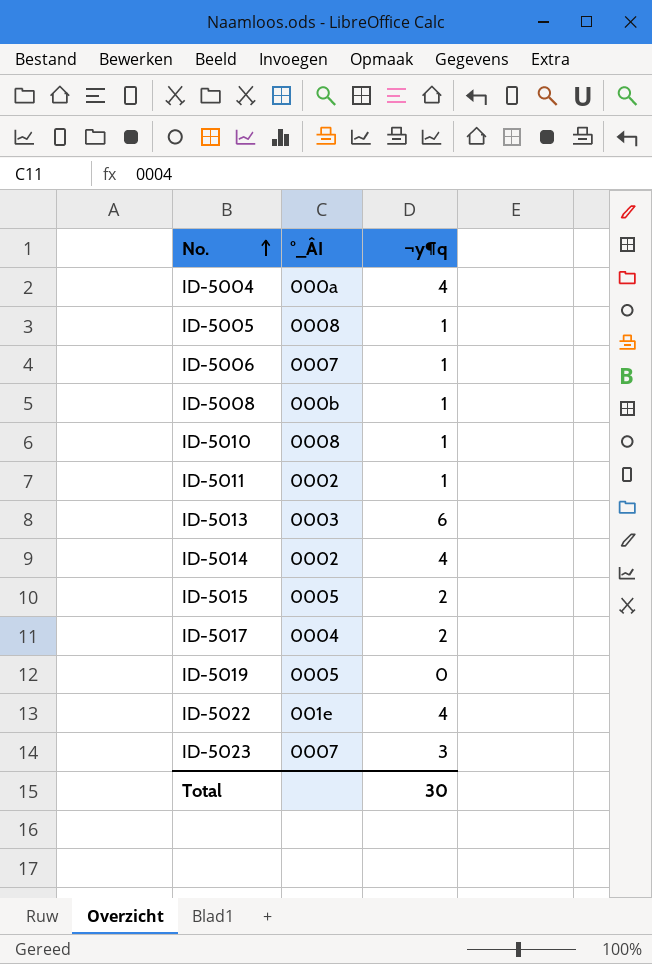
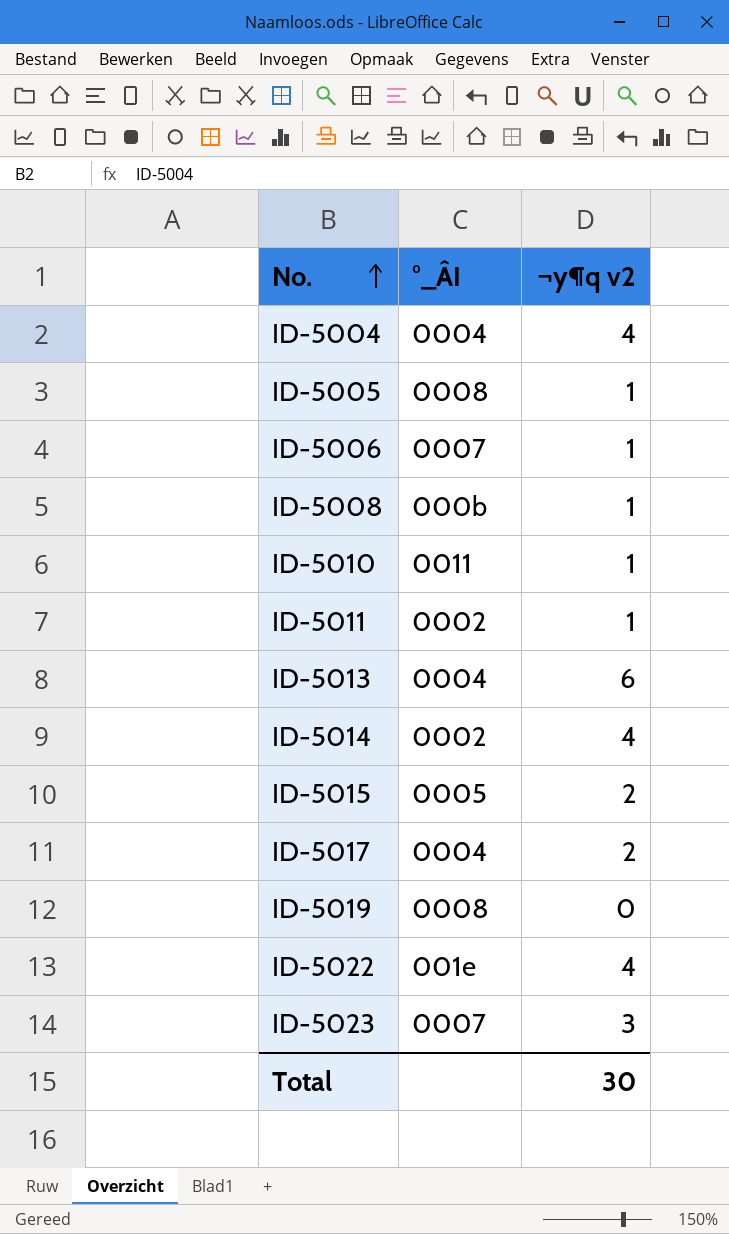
column name: ¬y¶q -> ¬y¶q v2
ID-5004 | °_ÂI: 000a -> 0004
ID-5010 | °_ÂI: 0008 -> 0011
ID-5013 | °_ÂI: 0003 -> 0004
ID-5019 | °_ÂI: 0005 -> 0008

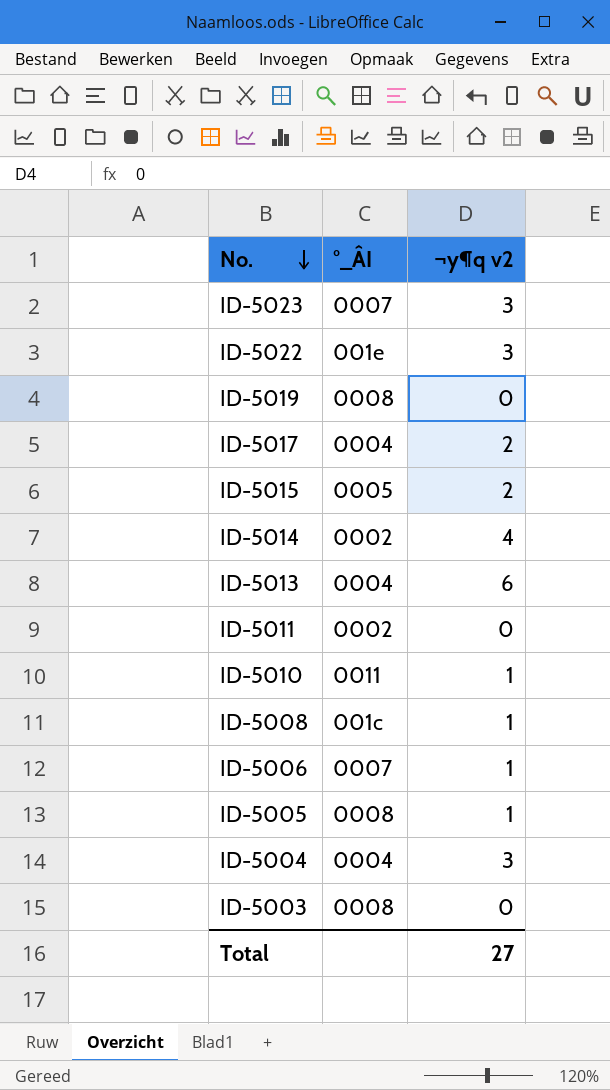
row order: No. ascending -> No. descending
ID-5022 | ¬y¶q v2: 4 -> 3
ID-5011 | ¬y¶q v2: 1 -> 0
ID-5008 | °_ÂI: 000b -> 001c
ID-5004 | ¬y¶q v2: 4 -> 3
row ID-5003: none -> 0008 | 0
Total | ¬y¶q v2: 30 -> 27

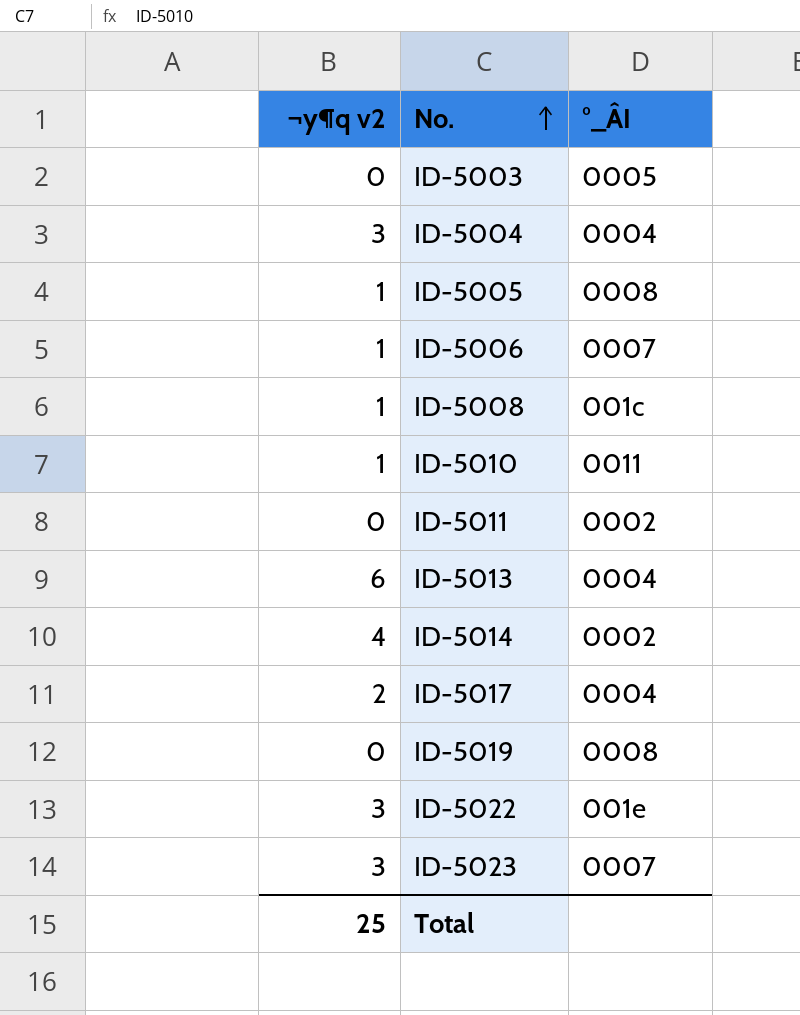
row order: No. descending -> No. ascending
column ¬y¶q v2 | position: 3 -> 1
row ID-5015: 0005 | 2 -> none
ID-5003 | °_ÂI: 0008 -> 0005
Total | ¬y¶q v2: 27 -> 25

